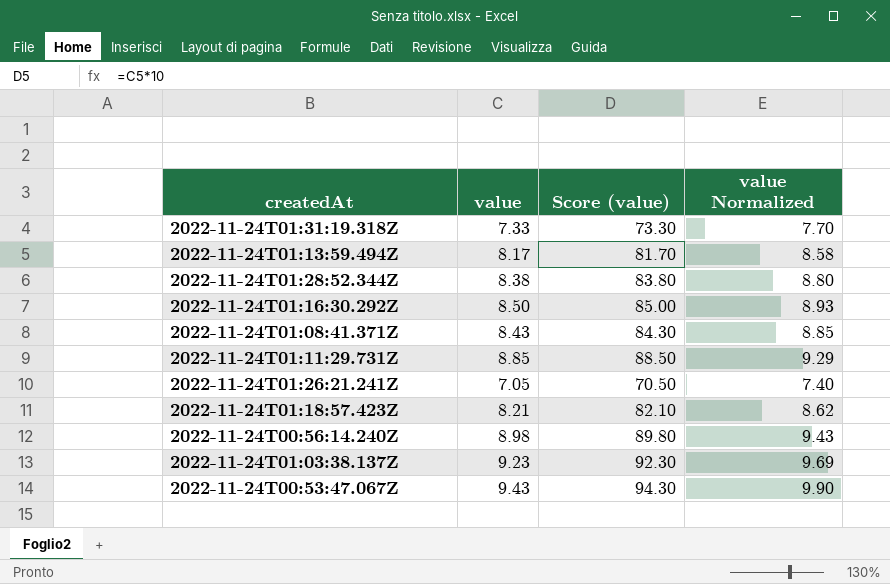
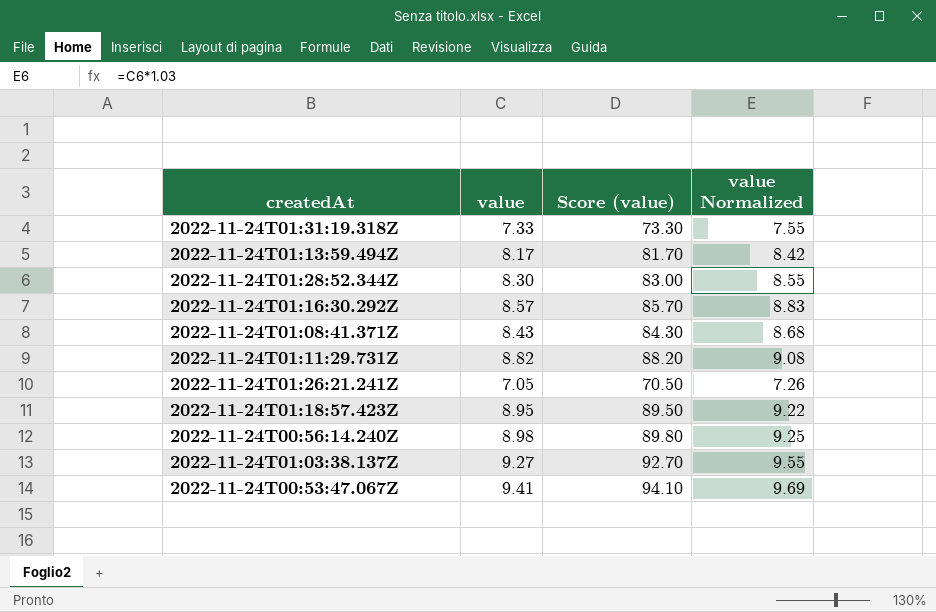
column value Normalized | formula: [value] * 1.05 -> [value] * 1.03
2022-11-24T01:28:52.344Z | value: 8.38 -> 8.30
2022-11-24T01:28:52.344Z | Score (value): 83.80 -> 83.00
2022-11-24T01:16:30.292Z | value: 8.50 -> 8.57
2022-11-24T01:16:30.292Z | Score (value): 85.00 -> 85.70
2022-11-24T01:11:29.731Z | value: 8.85 -> 8.82
2022-11-24T01:11:29.731Z | Score (value): 88.50 -> 88.20
2022-11-24T01:18:57.423Z | value: 8.21 -> 8.95
2022-11-24T01:18:57.423Z | Score (value): 82.10 -> 89.50
2022-11-24T01:03:38.137Z | value: 9.23 -> 9.27
2022-11-24T01:03:38.137Z | Score (value): 92.30 -> 92.70
2022-11-24T00:53:47.067Z | value: 9.43 -> 9.41
2022-11-24T00:53:47.067Z | Score (value): 94.30 -> 94.10

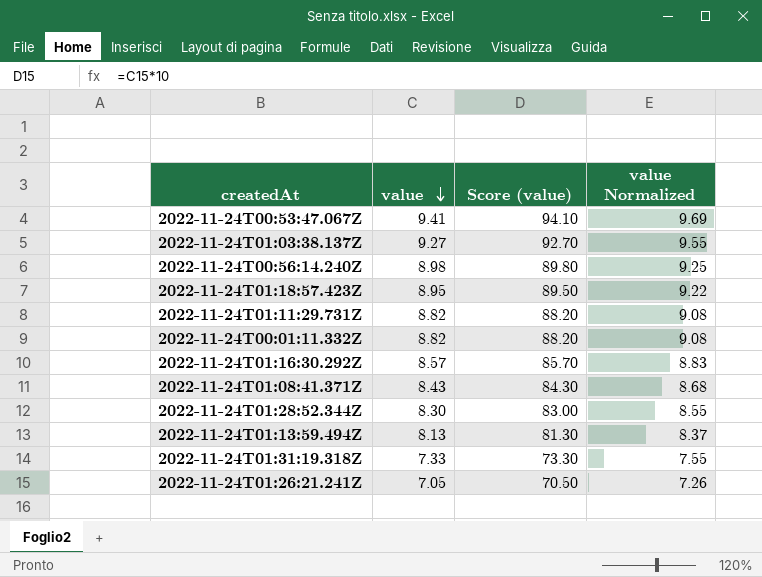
row order: none -> value descending
row 2022-11-24T00:01:11.332Z: none -> 8.82 | 88.20 | 9.08
2022-11-24T01:13:59.494Z | value: 8.17 -> 8.13
2022-11-24T01:13:59.494Z | Score (value): 81.70 -> 81.30
2022-11-24T01:13:59.494Z | value Normalized: 8.42 -> 8.37

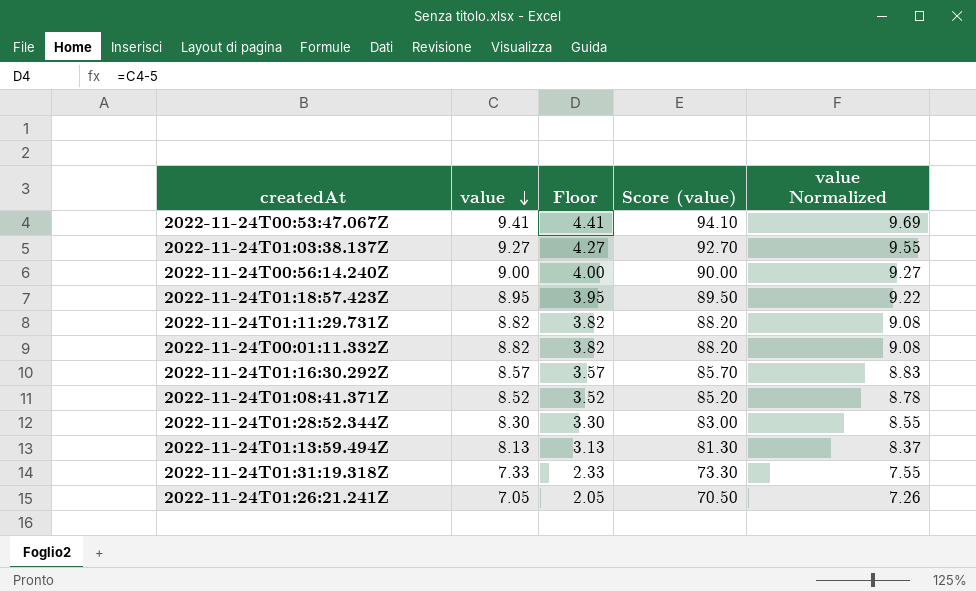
column Floor | formula: none -> [value] - 5
2022-11-24T00:56:14.240Z | value: 8.98 -> 9.00
2022-11-24T00:56:14.240Z | Score (value): 89.80 -> 90.00
2022-11-24T00:56:14.240Z | value Normalized: 9.25 -> 9.27
2022-11-24T01:08:41.371Z | value: 8.43 -> 8.52
2022-11-24T01:08:41.371Z | Score (value): 84.30 -> 85.20
2022-11-24T01:08:41.371Z | value Normalized: 8.68 -> 8.78

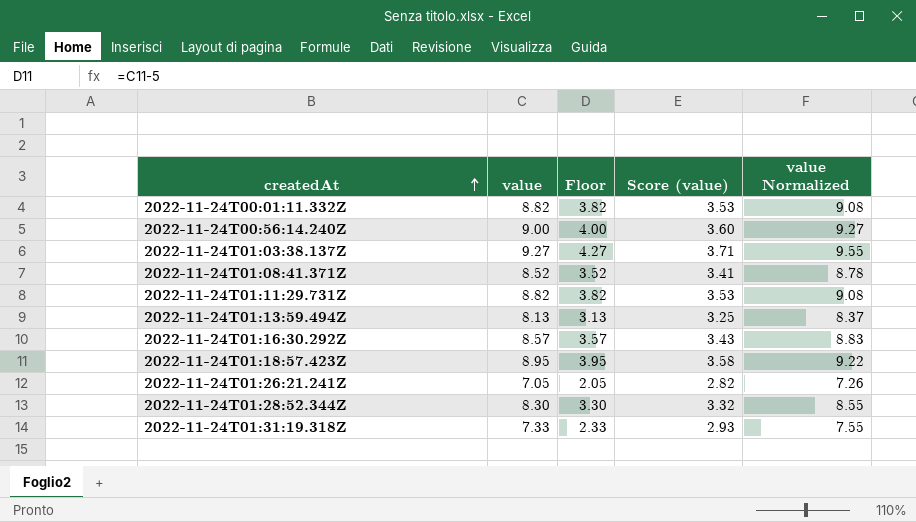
row order: value descending -> createdAt ascending
column Score (value) | formula: [value] * 10 -> [value] * 0.4
row 2022-11-24T00:53:47.067Z: 9.41 | 4.41 | 94.10 | 9.69 -> none

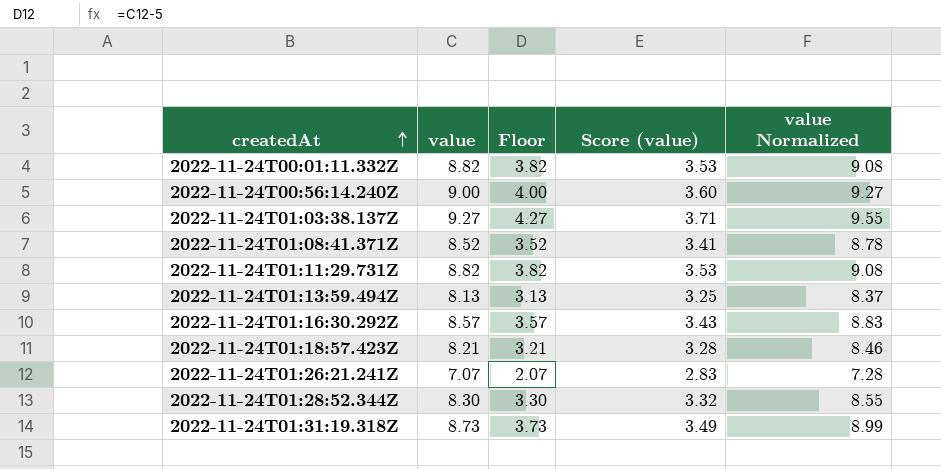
2022-11-24T01:18:57.423Z | value: 8.95 -> 8.21
2022-11-24T01:18:57.423Z | Floor: 3.95 -> 3.21
2022-11-24T01:18:57.423Z | Score (value): 3.58 -> 3.28
2022-11-24T01:18:57.423Z | value Normalized: 9.22 -> 8.46
2022-11-24T01:26:21.241Z | value: 7.05 -> 7.07
2022-11-24T01:26:21.241Z | Floor: 2.05 -> 2.07
2022-11-24T01:26:21.241Z | Score (value): 2.82 -> 2.83
2022-11-24T01:26:21.241Z | value Normalized: 7.26 -> 7.28
2022-11-24T01:31:19.318Z | value: 7.33 -> 8.73
2022-11-24T01:31:19.318Z | Floor: 2.33 -> 3.73
2022-11-24T01:31:19.318Z | Score (value): 2.93 -> 3.49
2022-11-24T01:31:19.318Z | value Normalized: 7.55 -> 8.99

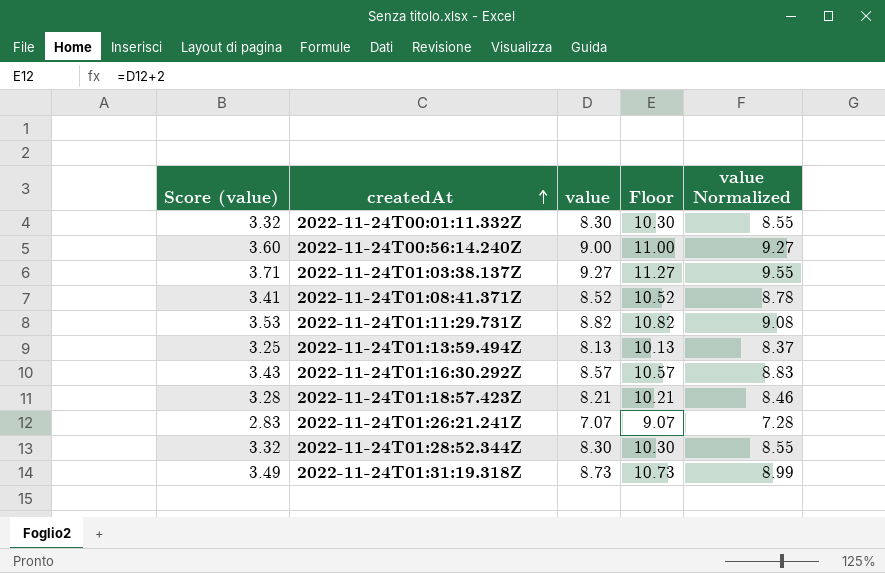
column Score (value) | position: 4 -> 1
column Floor | formula: [value] - 5 -> [value] + 2
2022-11-24T00:01:11.332Z | Score (value): 3.53 -> 3.32
2022-11-24T00:01:11.332Z | value: 8.82 -> 8.30
2022-11-24T00:01:11.332Z | value Normalized: 9.08 -> 8.55

